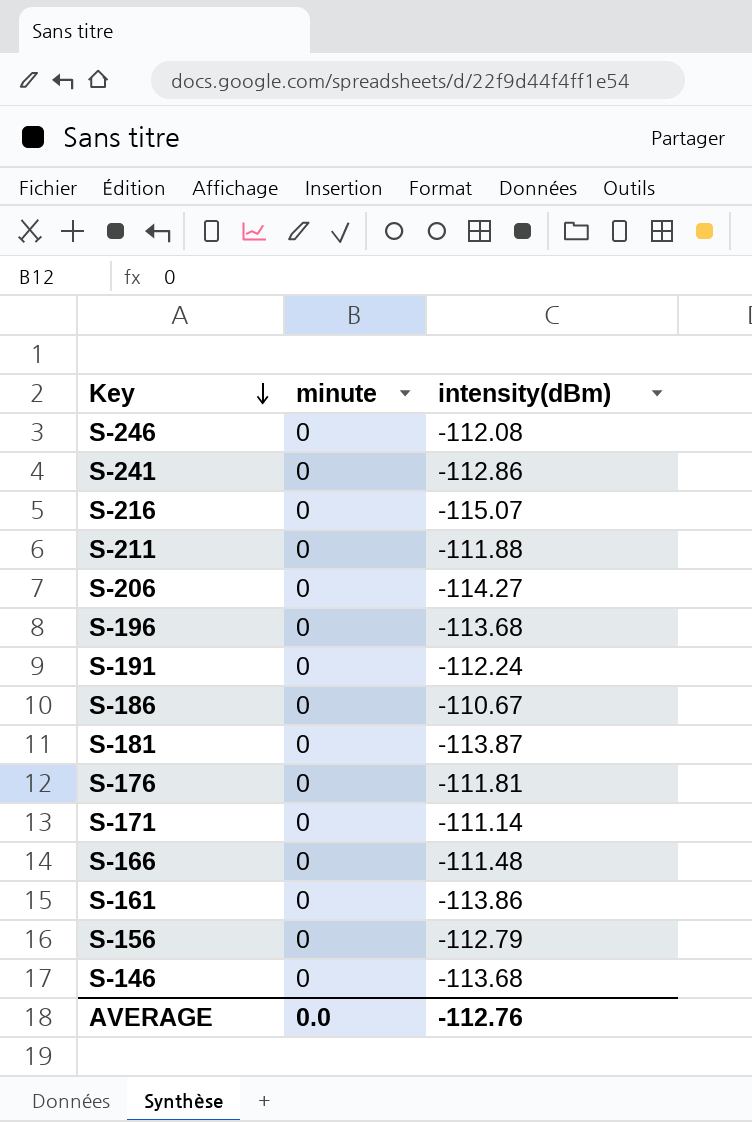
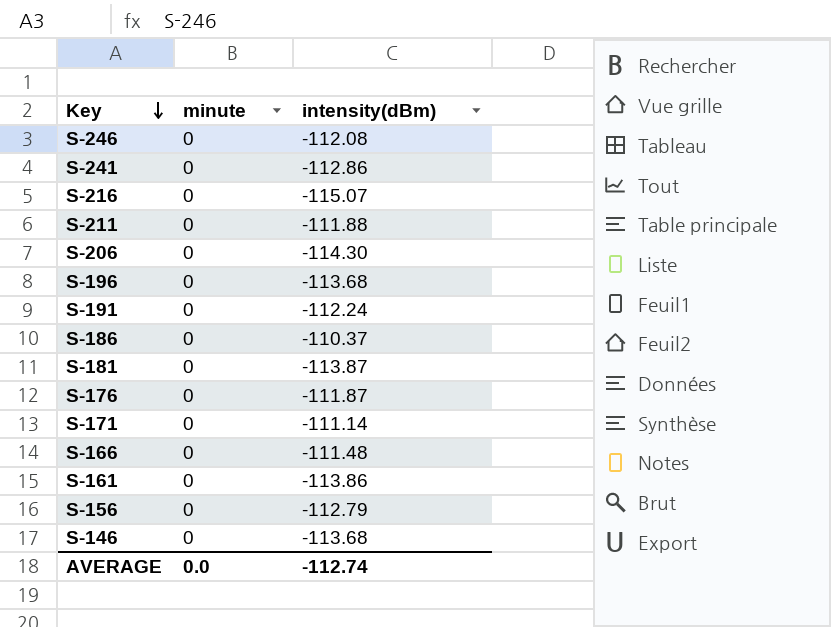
S-206 | intensity(dBm): -114.27 -> -114.30
S-186 | intensity(dBm): -110.67 -> -110.37
S-176 | intensity(dBm): -111.81 -> -111.87
AVERAGE | intensity(dBm): -112.76 -> -112.74

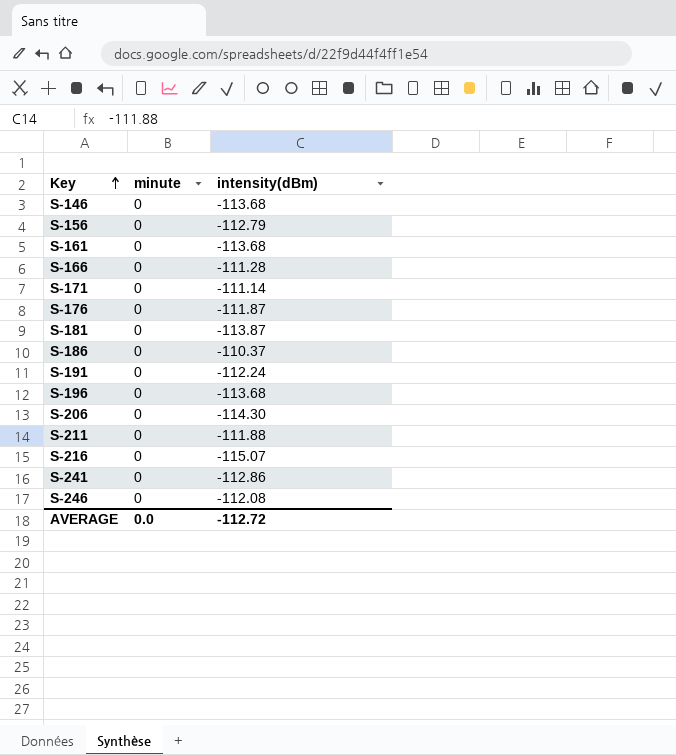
row order: Key descending -> Key ascending
S-161 | intensity(dBm): -113.86 -> -113.68
S-166 | intensity(dBm): -111.48 -> -111.28
AVERAGE | intensity(dBm): -112.74 -> -112.72

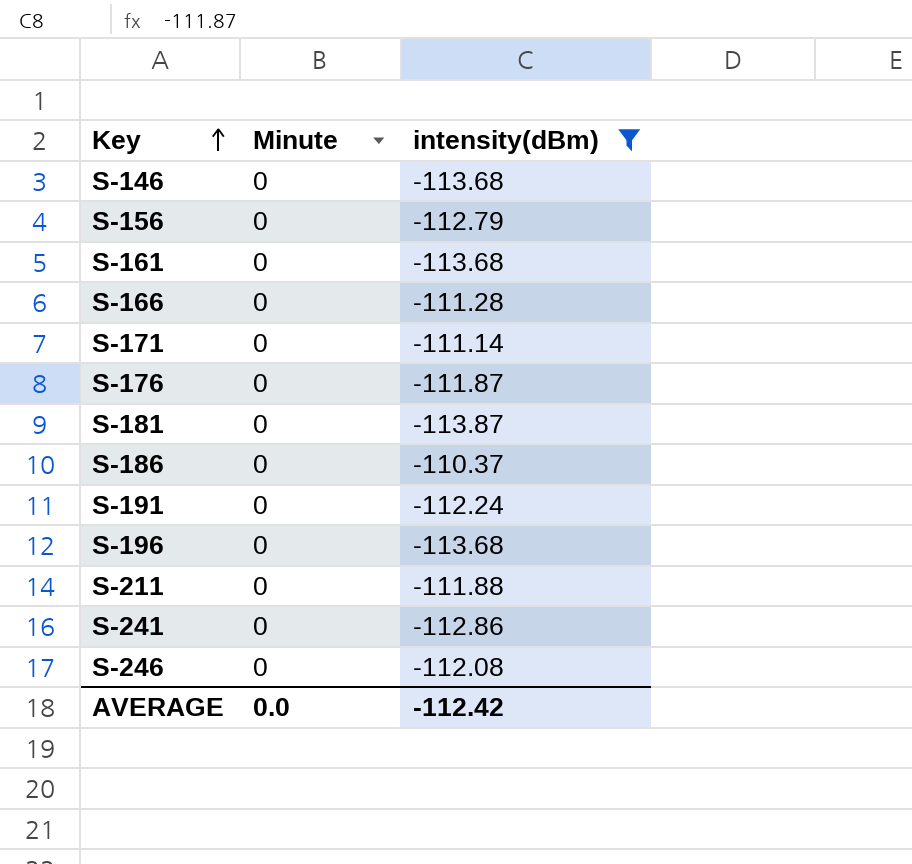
filter: none -> intensity(dBm) >= -113.87
column name: minute -> Minute
AVERAGE | intensity(dBm): -112.72 -> -112.42

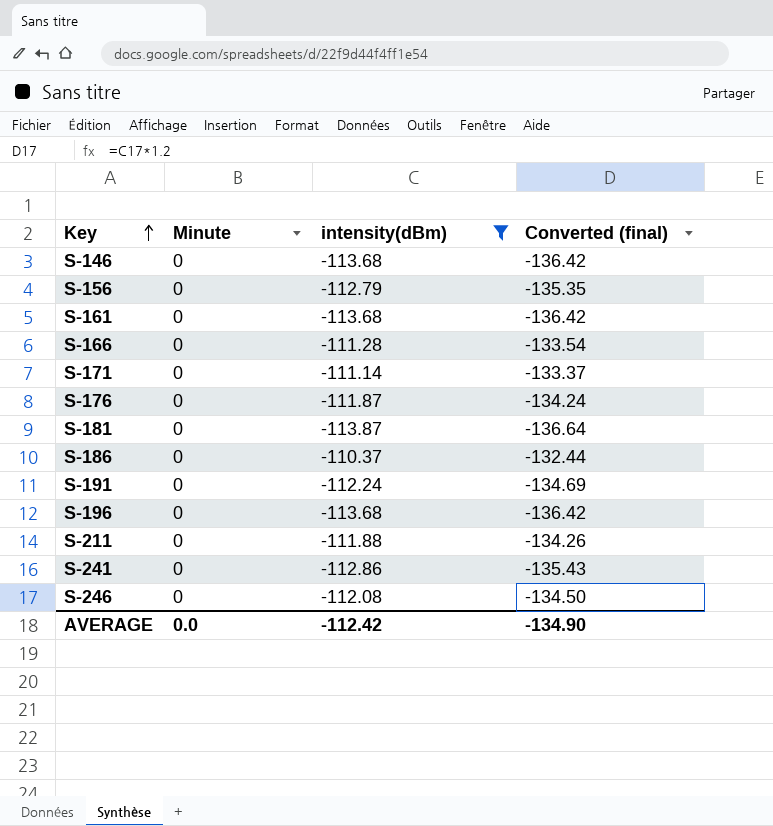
column Converted (final) | formula: none -> [intensity(dBm)] * 1.2

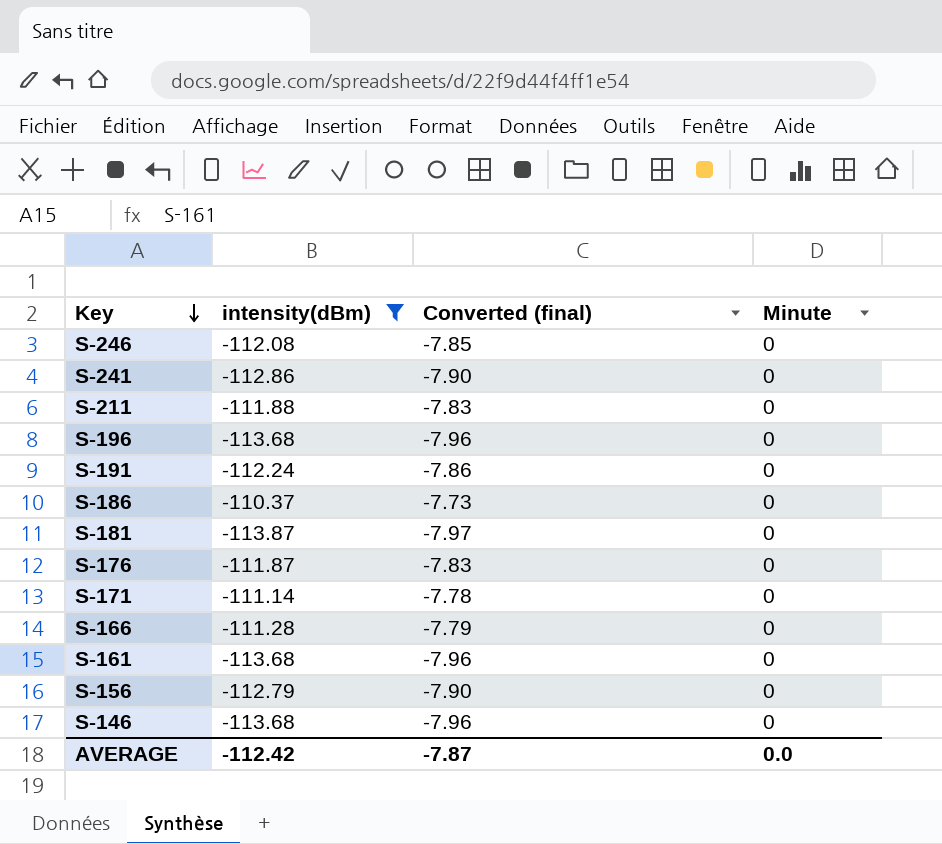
row order: Key ascending -> Key descending
column Converted (final) | formula: [intensity(dBm)] * 1.2 -> [intensity(dBm)] * 0.07
column Minute | position: 2 -> 4
AVERAGE | Converted (final): -134.90 -> -7.87

